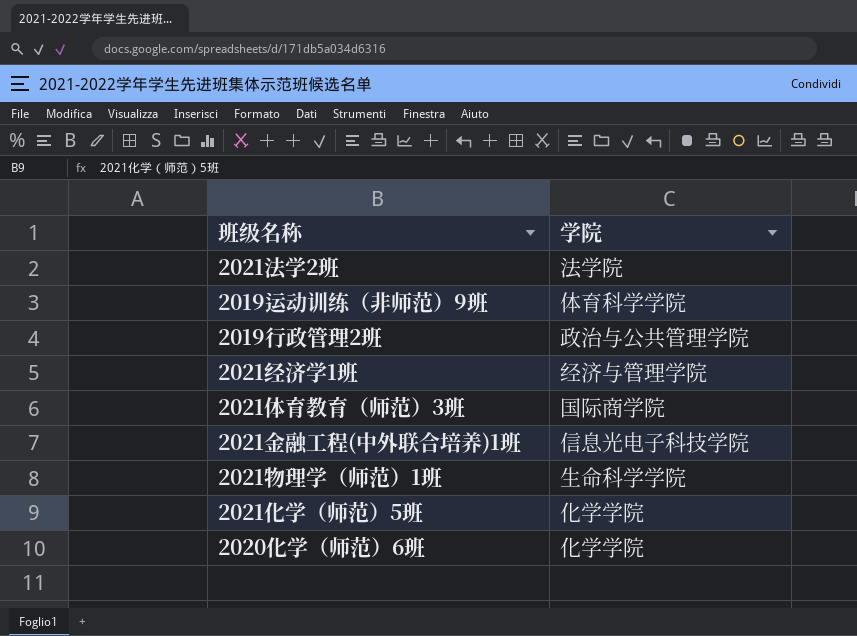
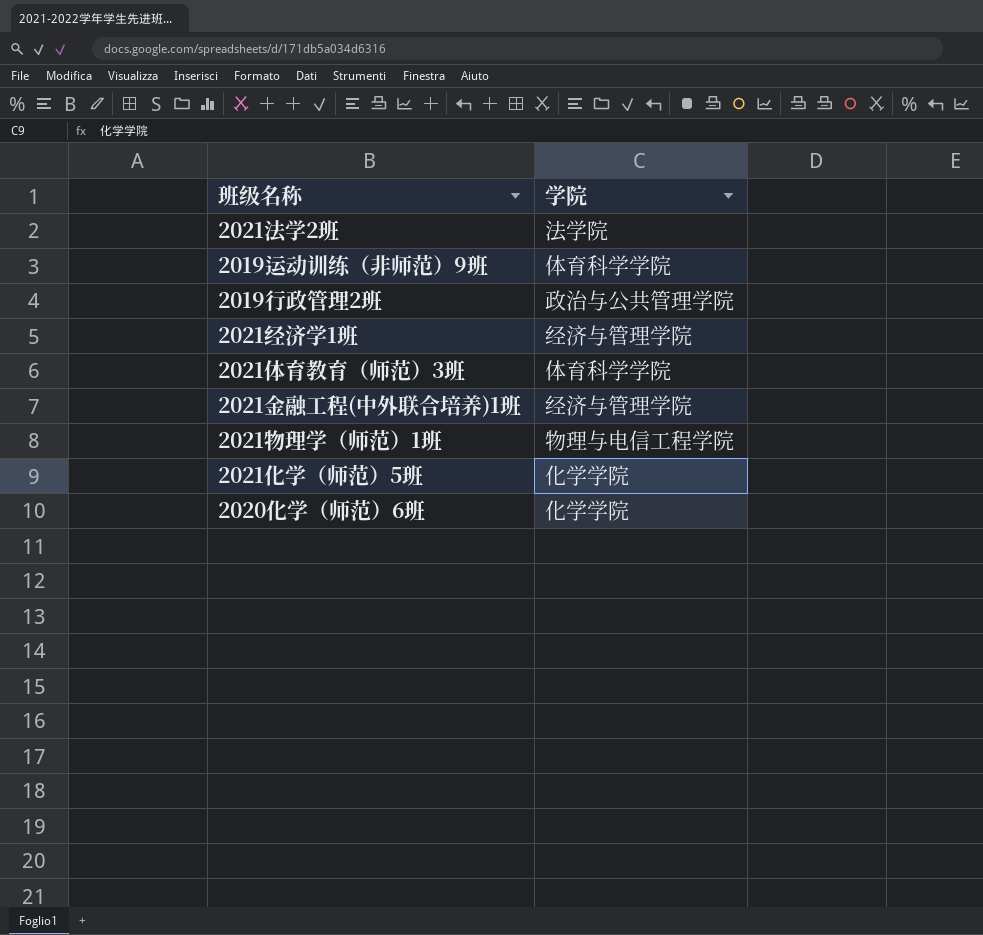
2021体育教育（师范）3班 | 学院: 国际商学院 -> 体育科学学院
2021金融工程(中外联合培养)1班 | 学院: 信息光电子科技学院 -> 经济与管理学院
2021物理学（师范）1班 | 学院: 生命科学学院 -> 物理与电信工程学院

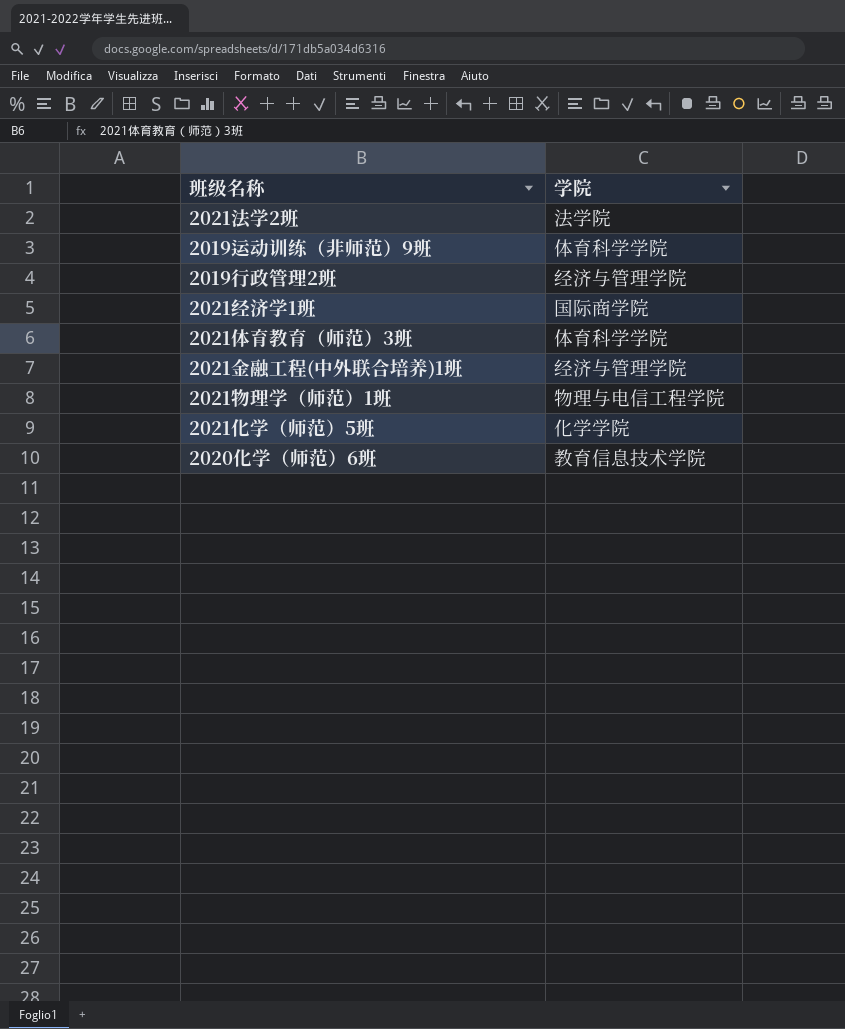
2019行政管理2班 | 学院: 政治与公共管理学院 -> 经济与管理学院
2021经济学1班 | 学院: 经济与管理学院 -> 国际商学院
2020化学（师范）6班 | 学院: 化学学院 -> 教育信息技术学院

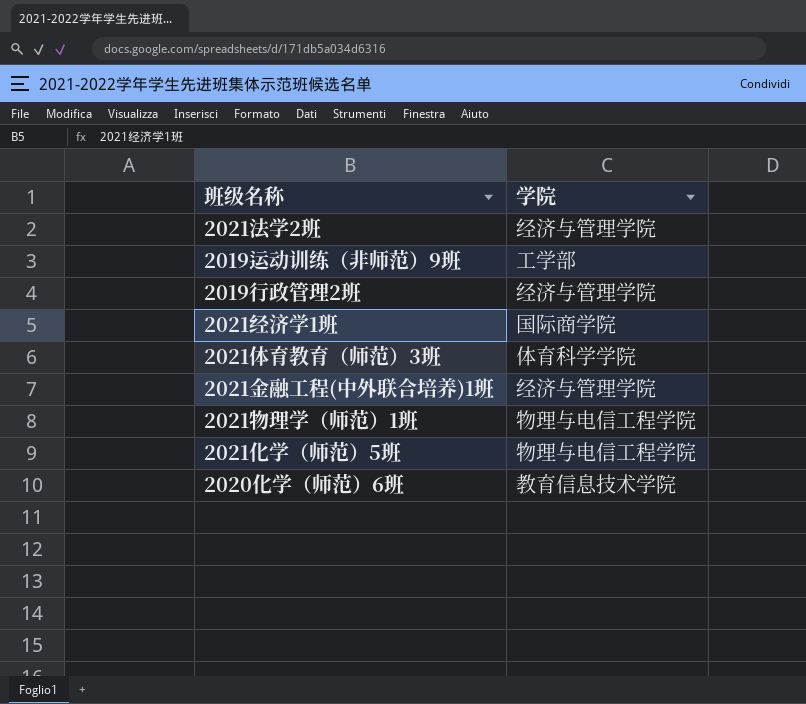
2021法学2班 | 学院: 法学院 -> 经济与管理学院
2019运动训练（非师范）9班 | 学院: 体育科学学院 -> 工学部
2021化学（师范）5班 | 学院: 化学学院 -> 物理与电信工程学院

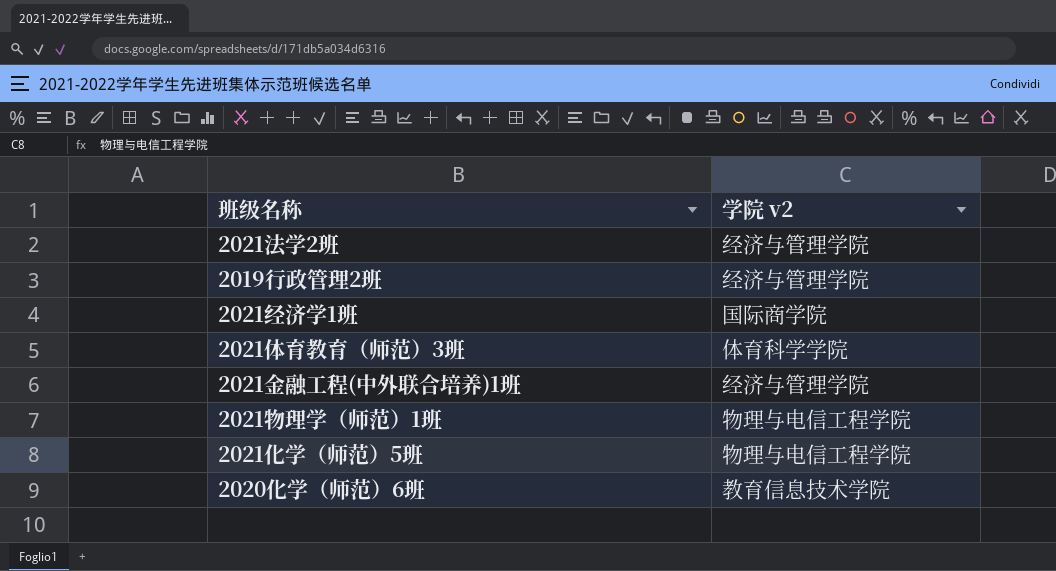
column name: 学院 -> 学院 v2
row 2019运动训练（非师范）9班: 工学部 -> none

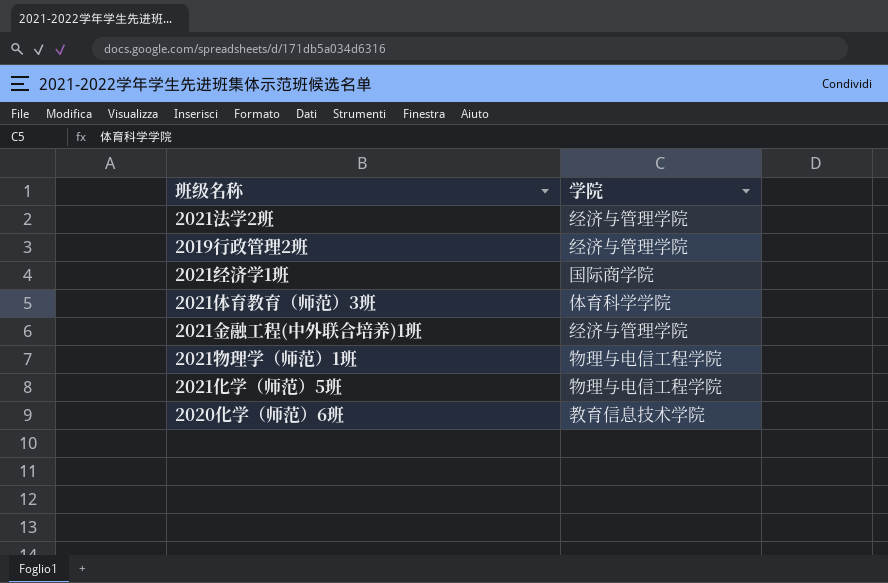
column name: 学院 v2 -> 学院

